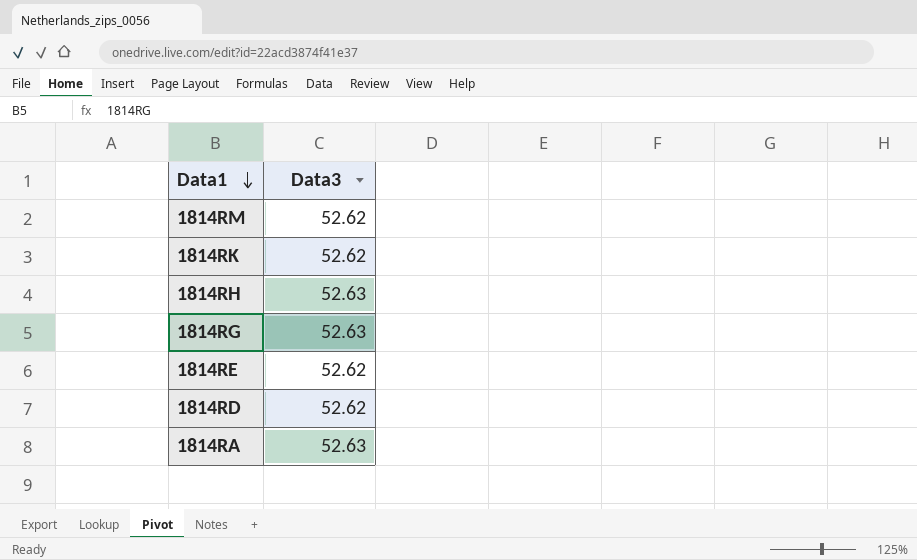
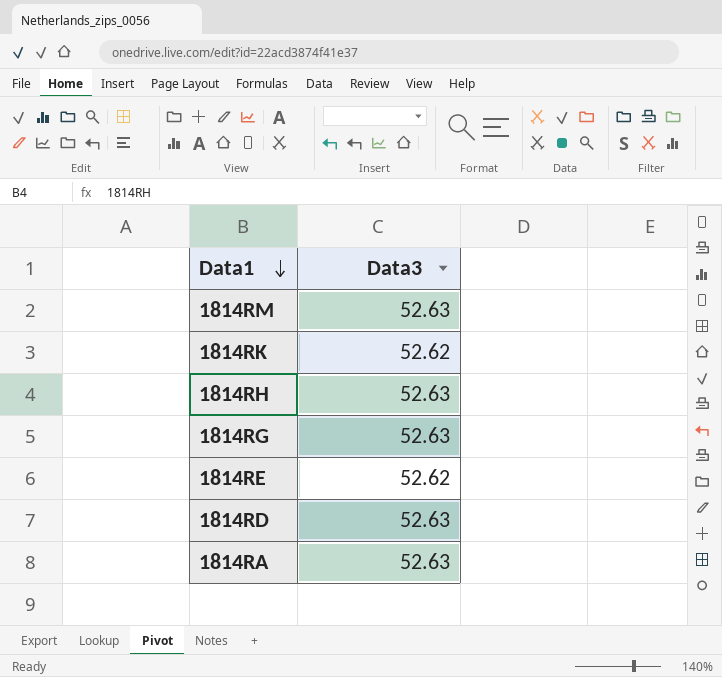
1814RM | Data3: 52.62 -> 52.63
1814RD | Data3: 52.62 -> 52.63

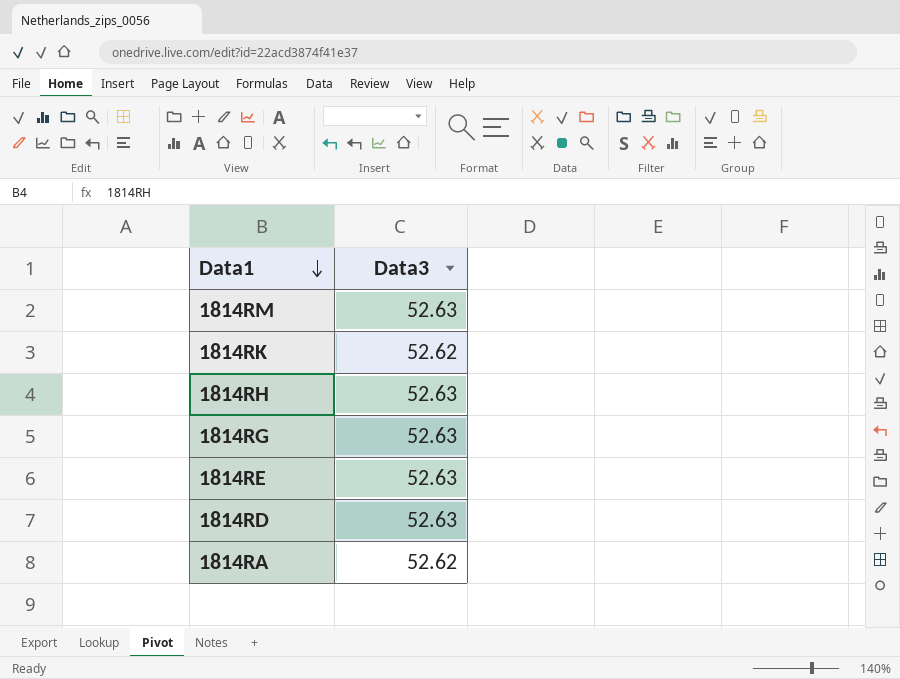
1814RE | Data3: 52.62 -> 52.63
1814RA | Data3: 52.63 -> 52.62

